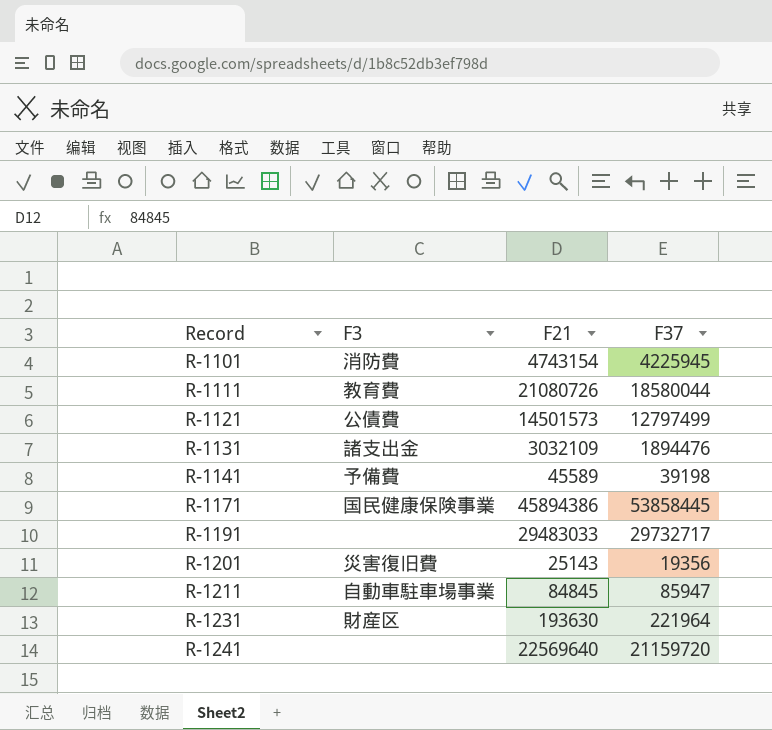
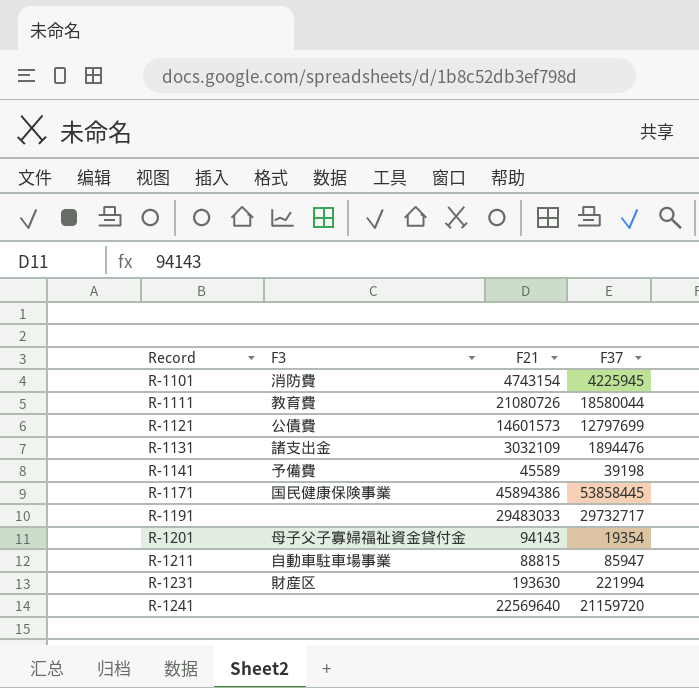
R-1121 | F21: 14501573 -> 14601573
R-1121 | F37: 12797499 -> 12797699
R-1201 | F3: 災害復旧費 -> 母子父子寡婦福祉資金貸付金
R-1201 | F21: 25143 -> 94143
R-1201 | F37: 19356 -> 19354
R-1211 | F21: 84845 -> 88815
R-1231 | F37: 221964 -> 221994

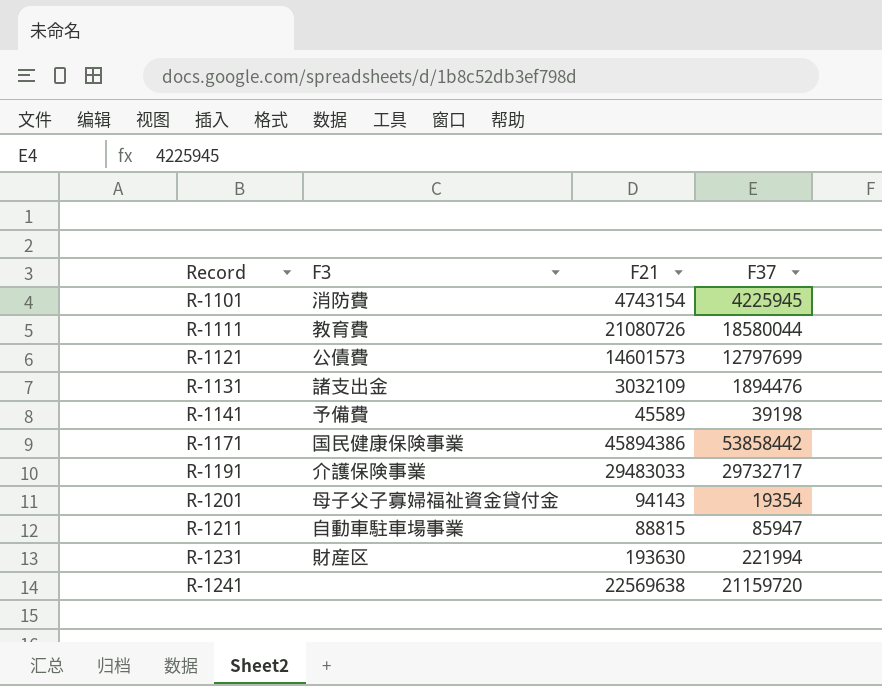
R-1171 | F37: 53858445 -> 53858442
R-1191 | F3: none -> 介護保険事業
R-1241 | F21: 22569640 -> 22569638

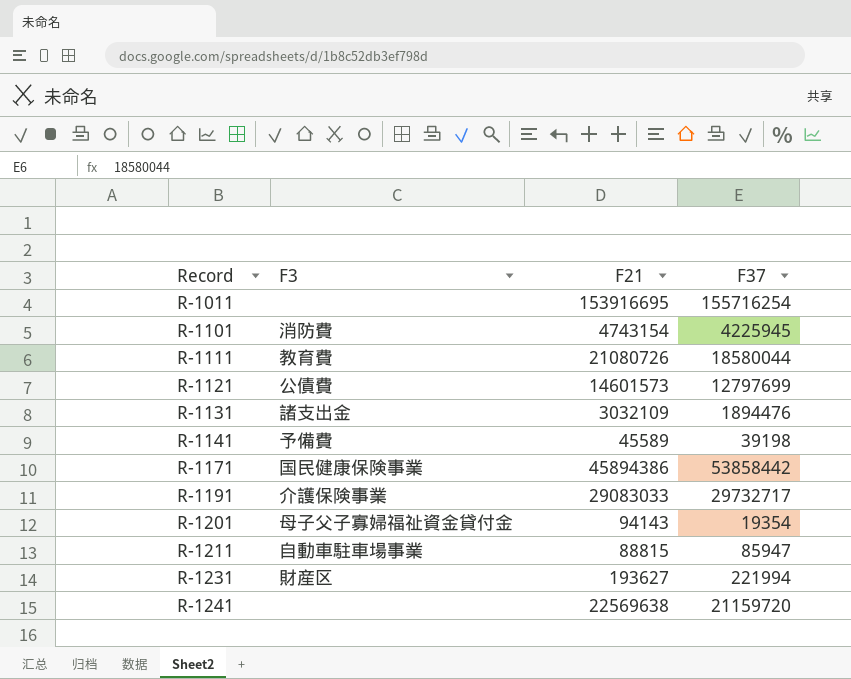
row R-1011: none -> none | 153916695 | 155716254
R-1191 | F21: 29483033 -> 29083033
R-1231 | F21: 193630 -> 193627

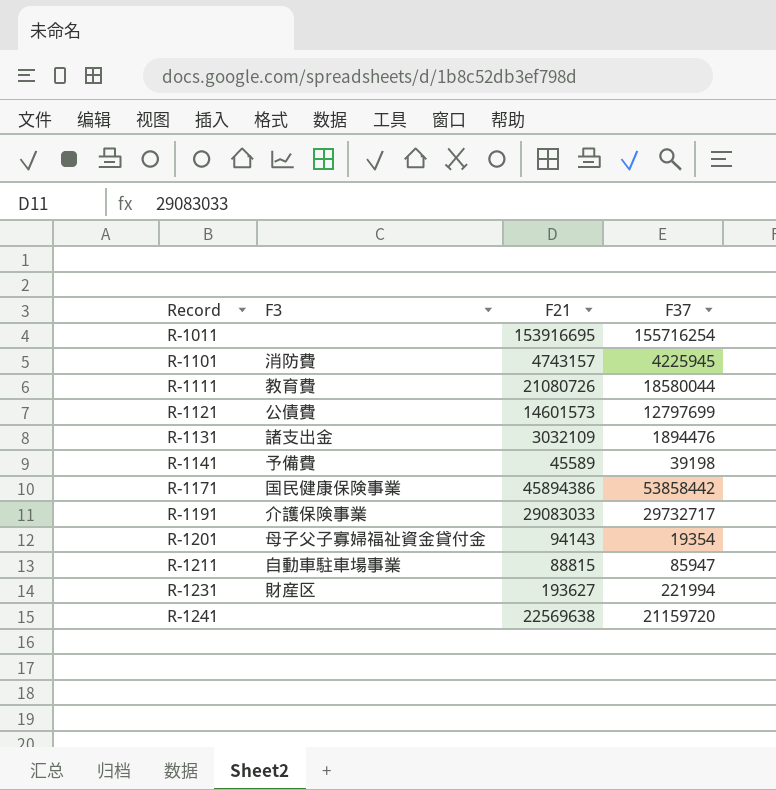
R-1101 | F21: 4743154 -> 4743157

